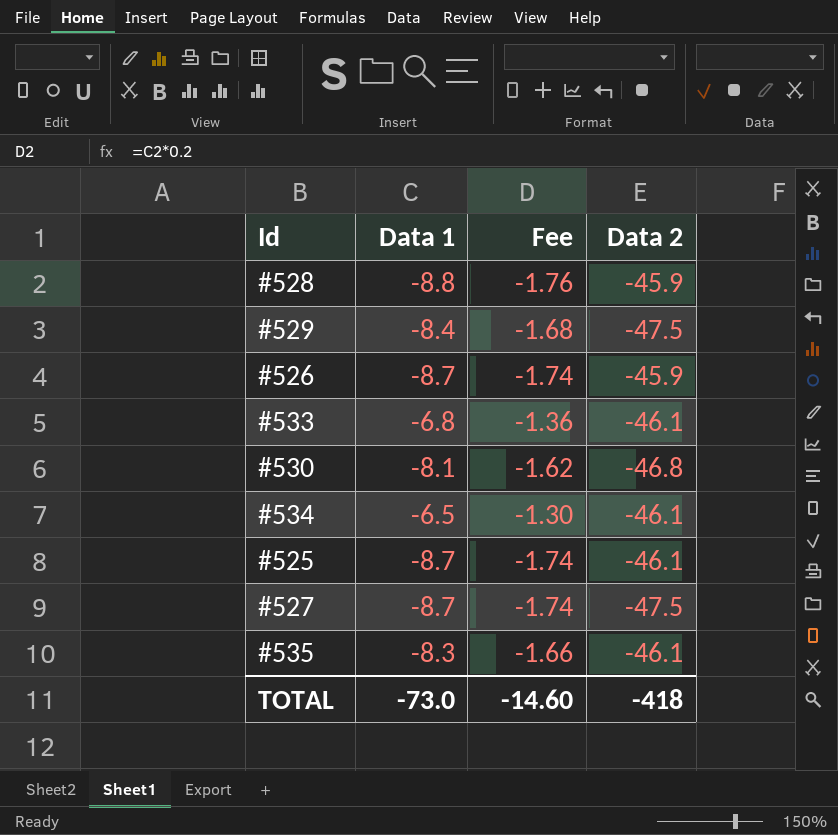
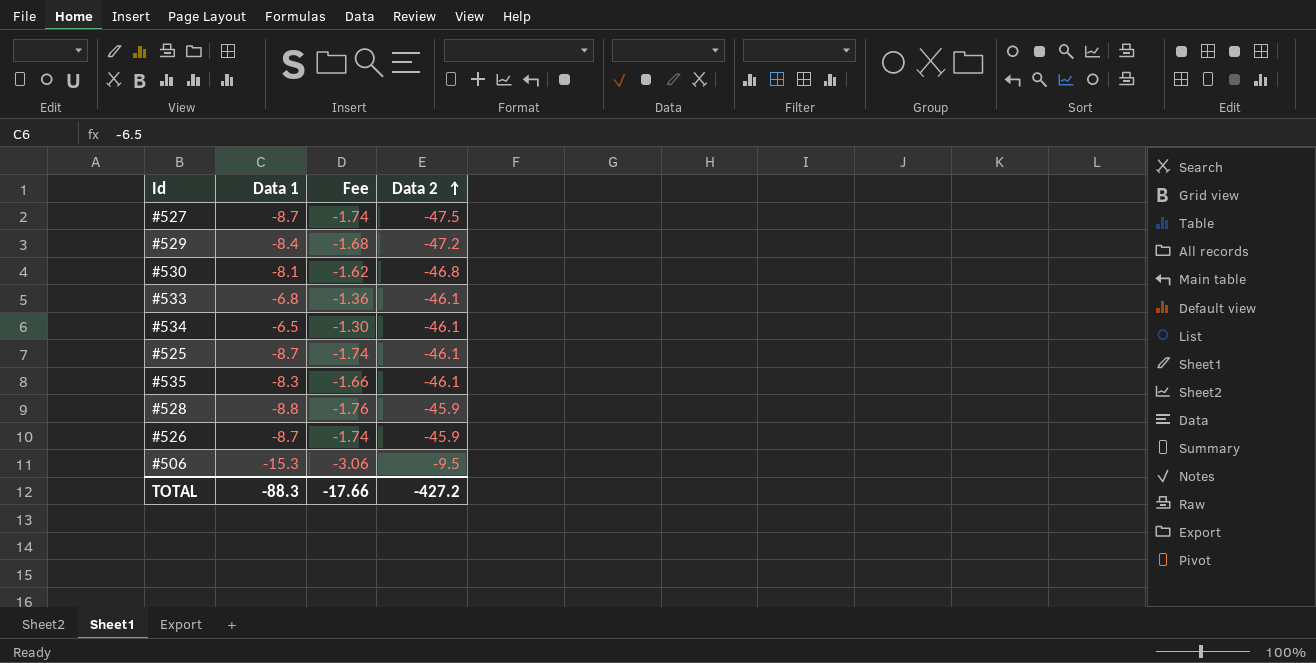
row order: none -> Data 2 ascending
#529 | Data 2: -47.5 -> -47.2
row #506: none -> -15.3 | -3.06 | -9.5
TOTAL | Data 1: -73.0 -> -88.3
TOTAL | Fee: -14.60 -> -17.66
TOTAL | Data 2: -418 -> -427.2

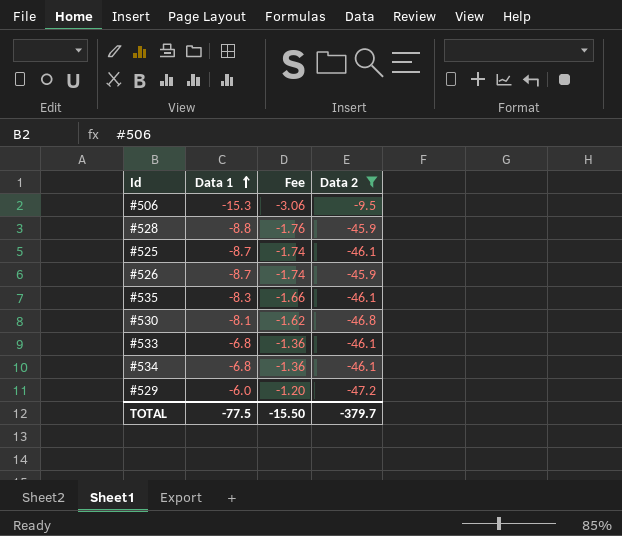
filter: none -> Data 2 != -47.5
row order: Data 2 ascending -> Data 1 ascending
#534 | Data 1: -6.5 -> -6.8
#534 | Fee: -1.30 -> -1.36
#529 | Data 1: -8.4 -> -6.0
#529 | Fee: -1.68 -> -1.20
TOTAL | Data 1: -88.3 -> -77.5
TOTAL | Fee: -17.66 -> -15.50
TOTAL | Data 2: -427.2 -> -379.7

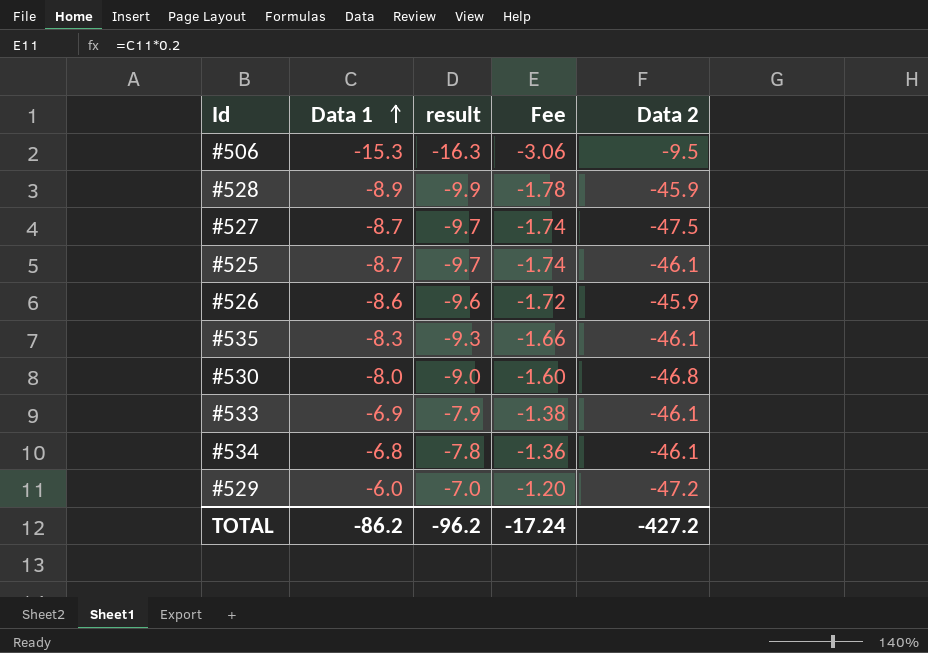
filter: Data 2 != -47.5 -> none
column result | formula: none -> [Data 1] - 1
#528 | Data 1: -8.8 -> -8.9
#528 | Fee: -1.76 -> -1.78
#526 | Data 1: -8.7 -> -8.6
#526 | Fee: -1.74 -> -1.72
#530 | Data 1: -8.1 -> -8.0
#530 | Fee: -1.62 -> -1.60
#533 | Data 1: -6.8 -> -6.9
#533 | Fee: -1.36 -> -1.38
TOTAL | Data 1: -77.5 -> -86.2
TOTAL | Fee: -15.50 -> -17.24
TOTAL | Data 2: -379.7 -> -427.2

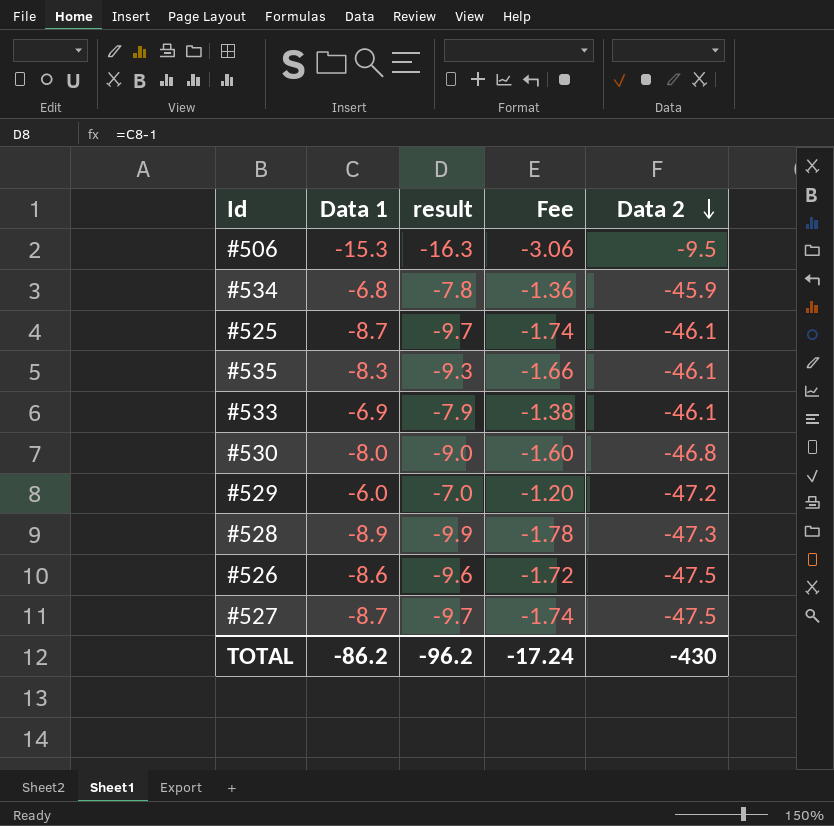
row order: Data 1 ascending -> Data 2 descending
#534 | Data 2: -46.1 -> -45.9
#528 | Data 2: -45.9 -> -47.3
#526 | Data 2: -45.9 -> -47.5
TOTAL | Data 2: -427.2 -> -430

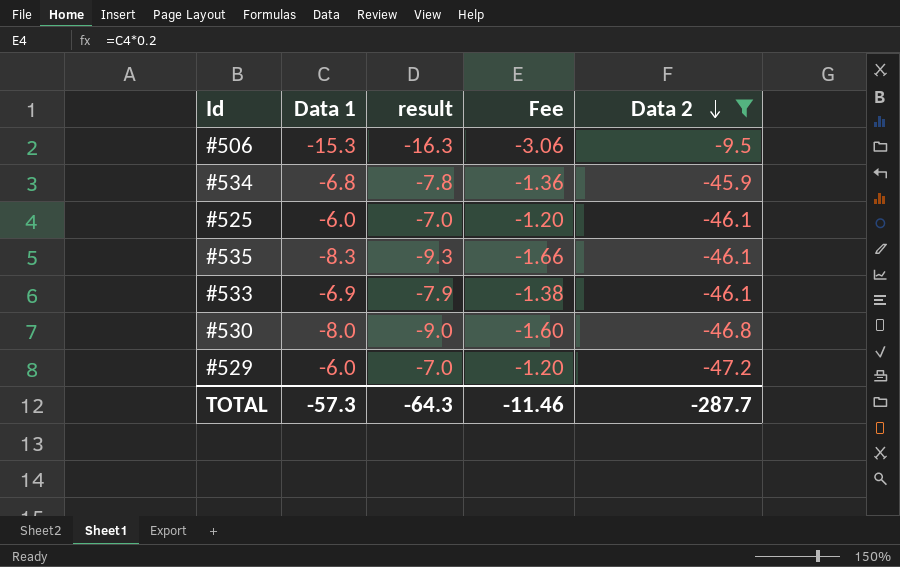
filter: none -> Data 2 >= -47.2
#525 | Data 1: -8.7 -> -6.0
#525 | result: -9.7 -> -7.0
#525 | Fee: -1.74 -> -1.20
TOTAL | Data 1: -86.2 -> -57.3
TOTAL | result: -96.2 -> -64.3
TOTAL | Fee: -17.24 -> -11.46
TOTAL | Data 2: -430 -> -287.7

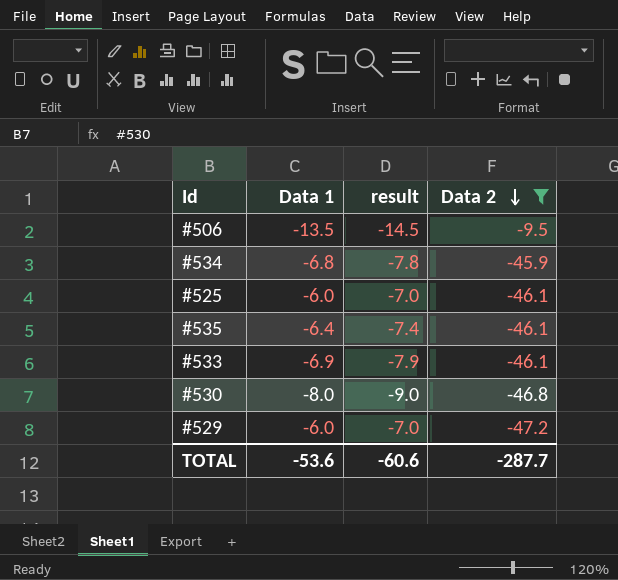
column Fee | formula: [Data 1] * 0.2 -> none
#506 | Data 1: -15.3 -> -13.5
#506 | result: -16.3 -> -14.5
#535 | Data 1: -8.3 -> -6.4
#535 | result: -9.3 -> -7.4
TOTAL | Data 1: -57.3 -> -53.6
TOTAL | result: -64.3 -> -60.6

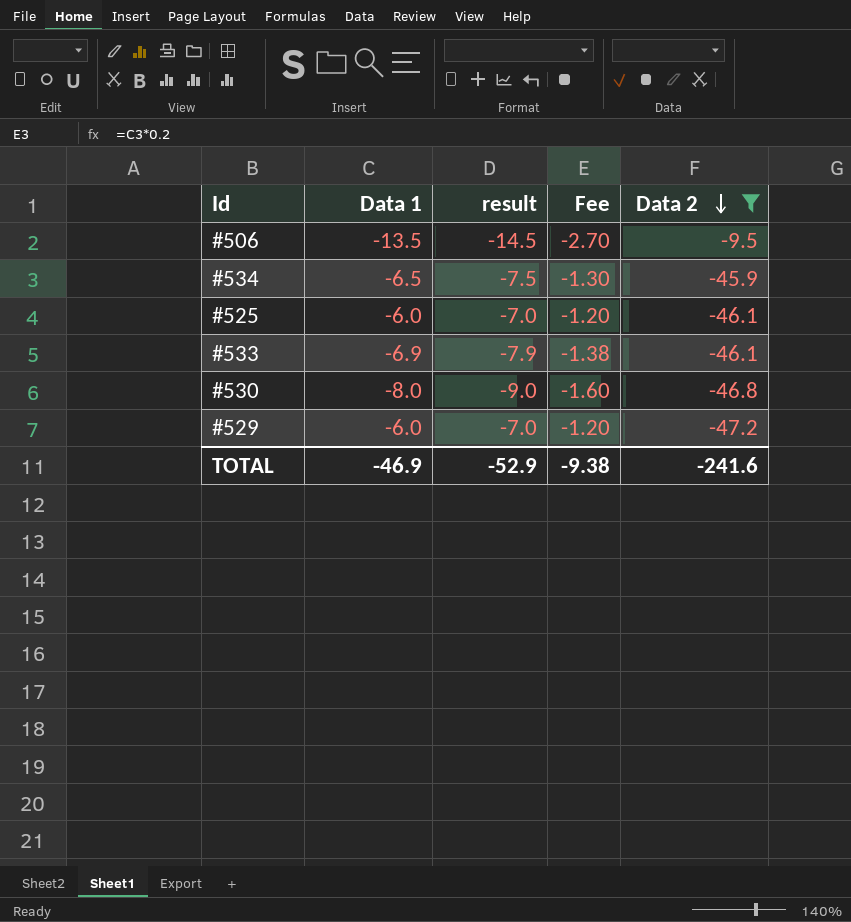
column Fee | formula: none -> [Data 1] * 0.2
row #535: -6.4 | -7.4 | -46.1 -> none
#534 | Data 1: -6.8 -> -6.5
#534 | result: -7.8 -> -7.5
TOTAL | Data 1: -53.6 -> -46.9
TOTAL | result: -60.6 -> -52.9
TOTAL | Data 2: -287.7 -> -241.6

